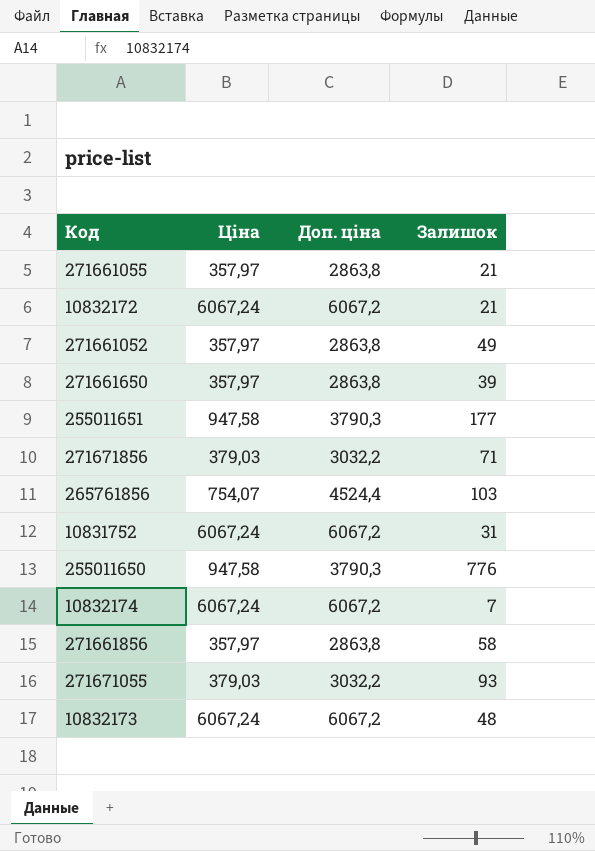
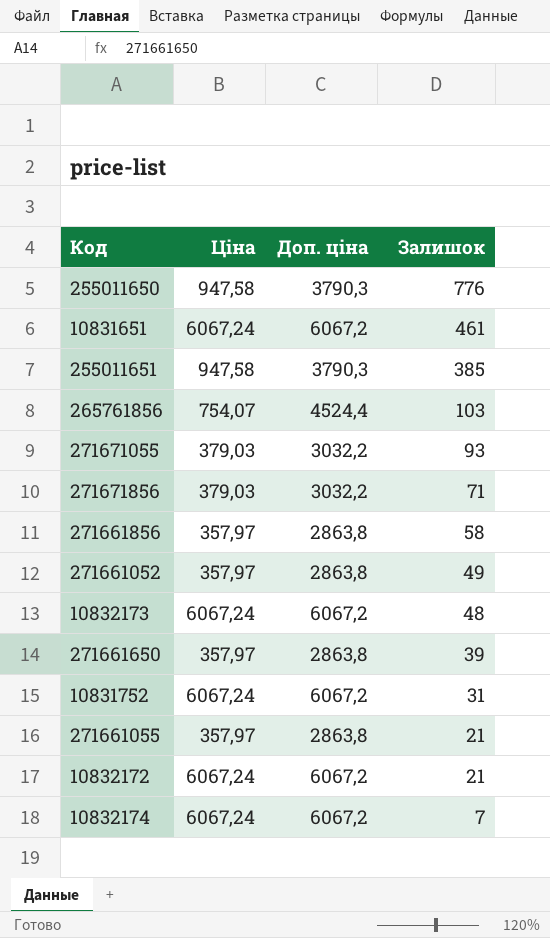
row order: none -> Залишок descending
row 10831651: none -> 6067,24 | 6067,2 | 461
255011651 | Залишок: 177 -> 385

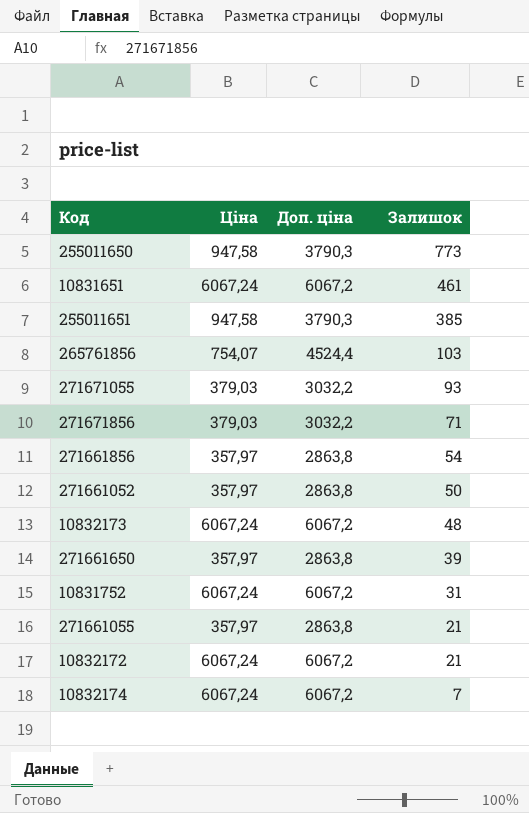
255011650 | Залишок: 776 -> 773
271661856 | Залишок: 58 -> 54
271661052 | Залишок: 49 -> 50

